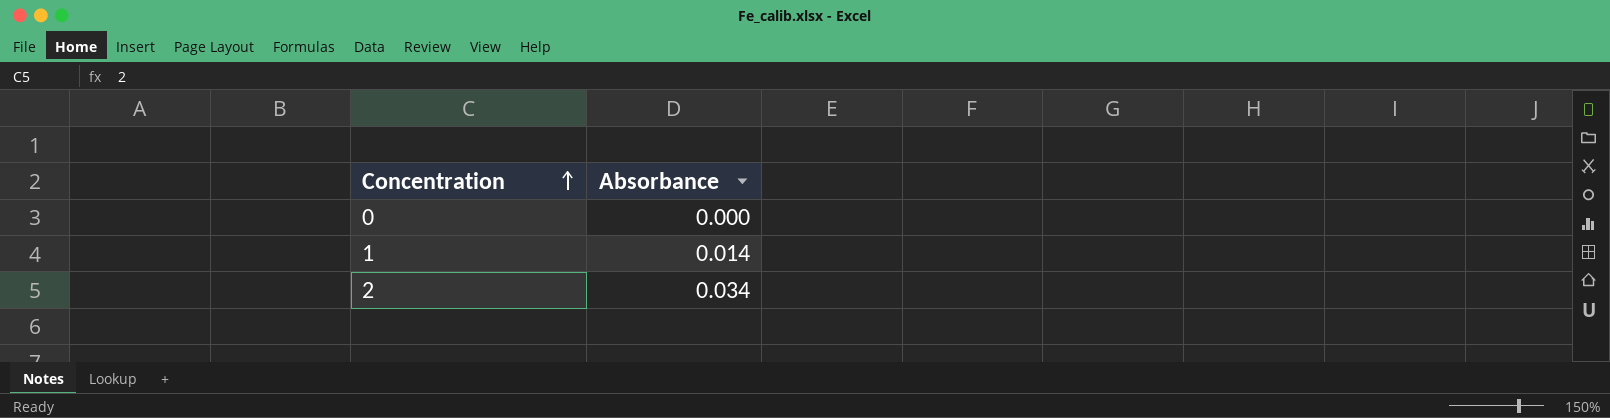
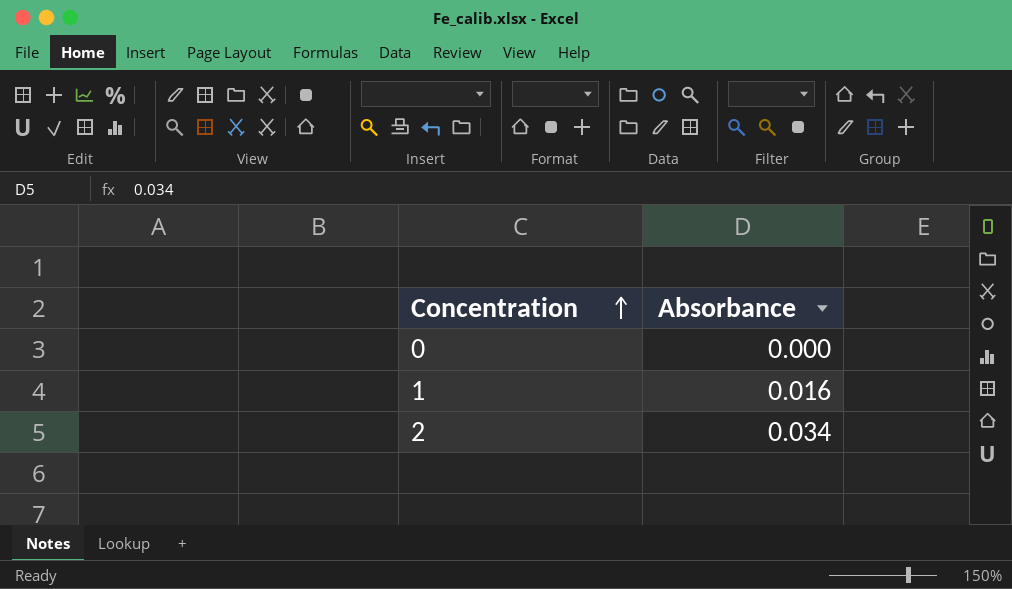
1 | Absorbance: 0.014 -> 0.016

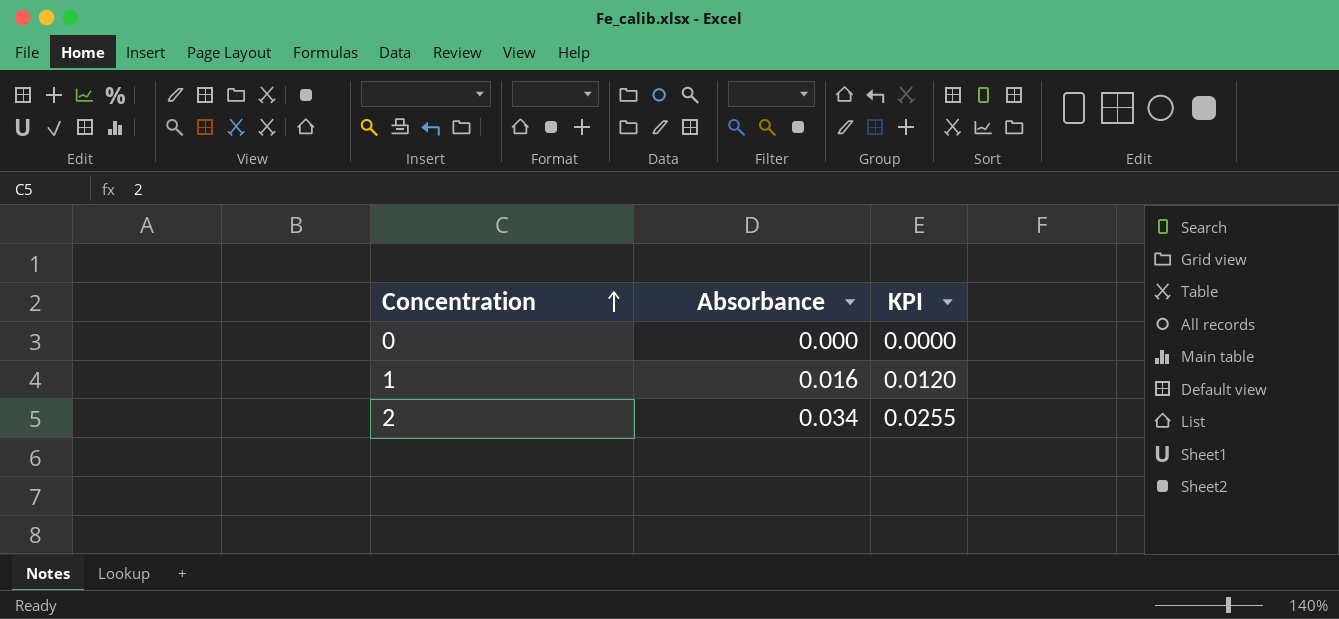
column KPI | formula: none -> [Absorbance] * 0.75

